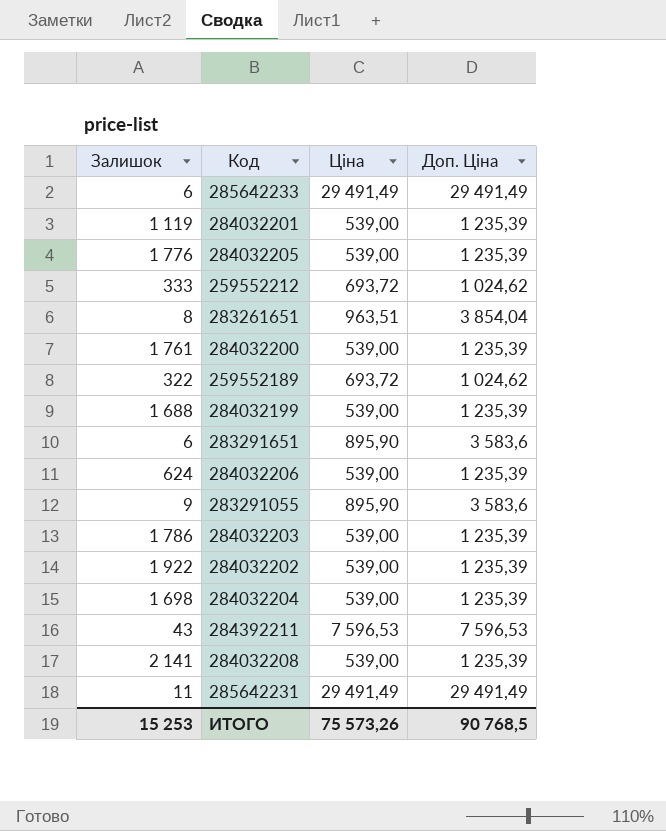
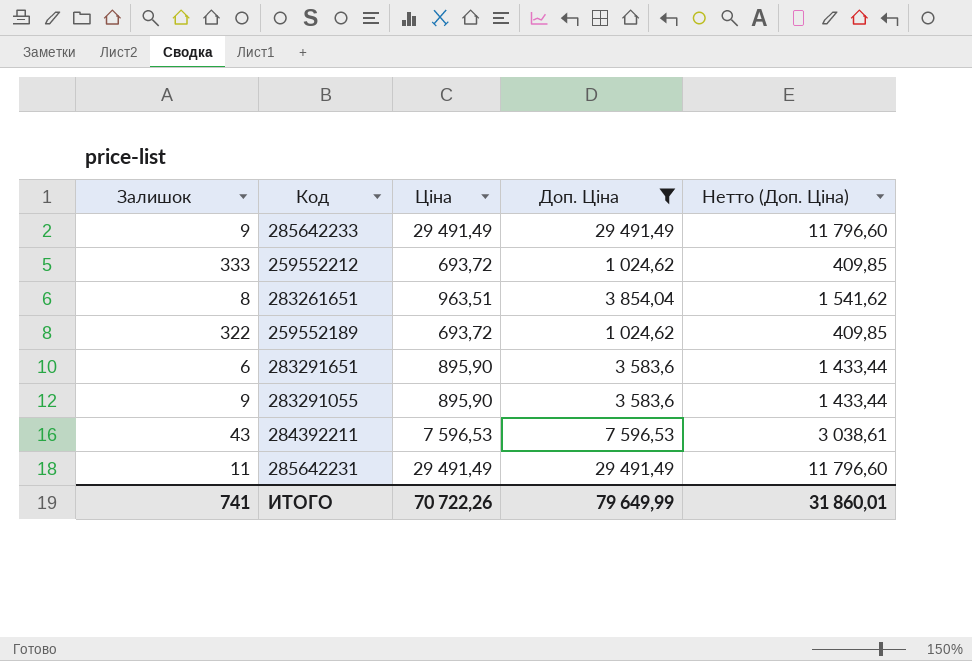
filter: none -> Доп. Ціна != 1 235,39
column Нетто (Доп. Ціна) | formula: none -> [Доп. Ціна] * 0,4
285642233 | Залишок: 6 -> 9
ИТОГО | Залишок: 15 253 -> 741
ИТОГО | Ціна: 75 573,26 -> 70 722,26
ИТОГО | Доп. Ціна: 90 768,5 -> 79 649,99

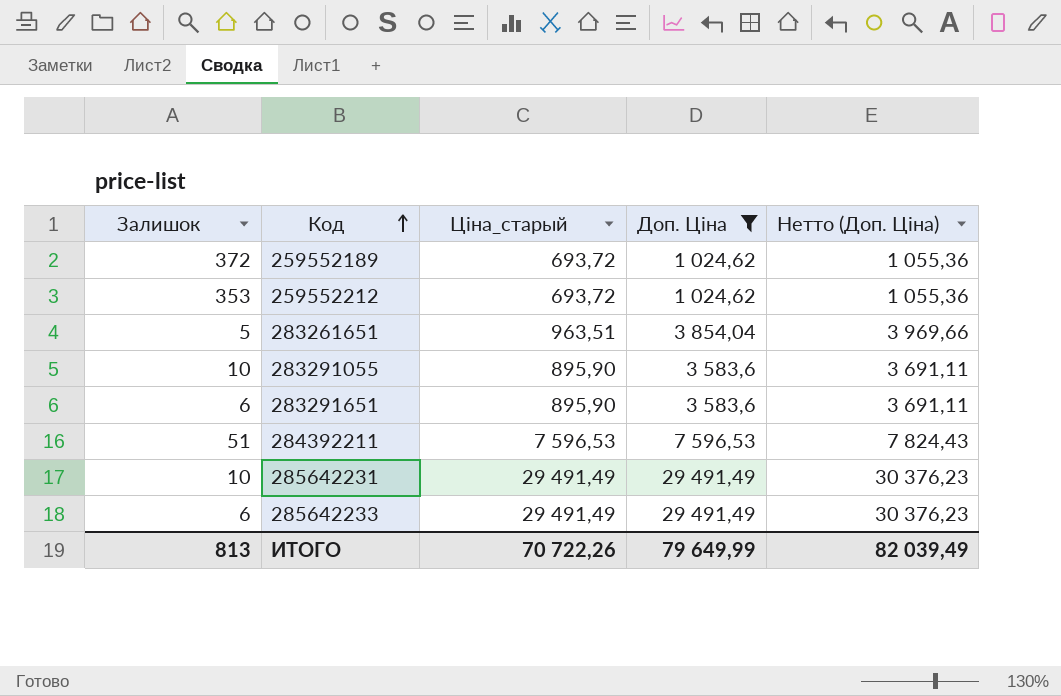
row order: none -> Код ascending
column name: Ціна -> Ціна_старый
column Нетто (Доп. Ціна) | formula: [Доп. Ціна] * 0,4 -> [Доп. Ціна] * 1,03
259552189 | Залишок: 322 -> 372
259552212 | Залишок: 333 -> 353
283261651 | Залишок: 8 -> 5
283291055 | Залишок: 9 -> 10
284392211 | Залишок: 43 -> 51
285642231 | Залишок: 11 -> 10
285642233 | Залишок: 9 -> 6
ИТОГО | Залишок: 741 -> 813
ИТОГО | Нетто (Доп. Ціна): 31 860,01 -> 82 039,49

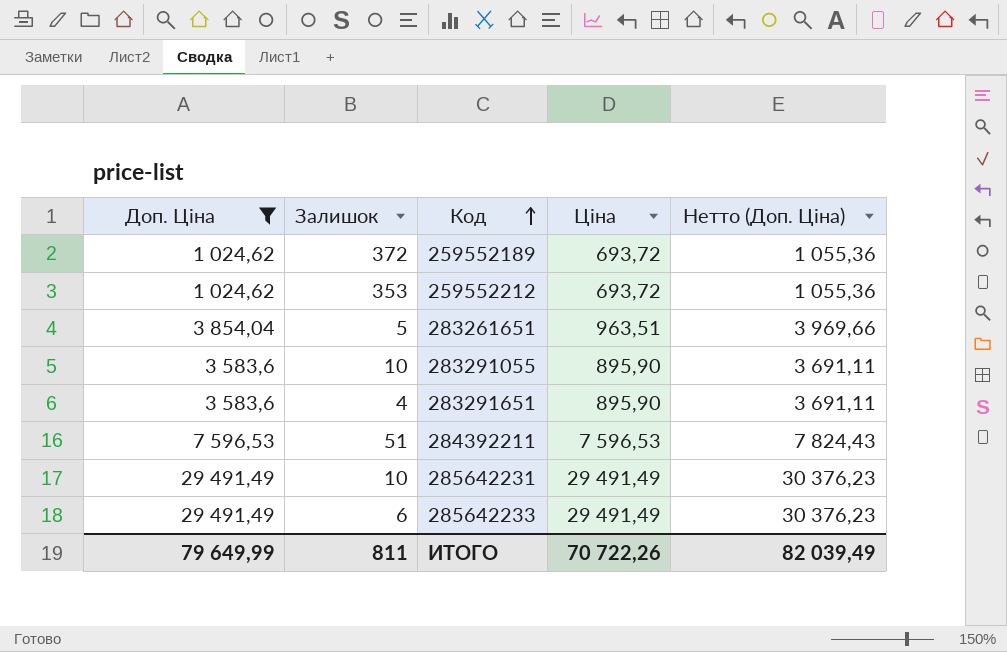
column Доп. Ціна | position: 4 -> 1
column name: Ціна_старый -> Ціна
283291651 | Залишок: 6 -> 4
ИТОГО | Залишок: 813 -> 811

